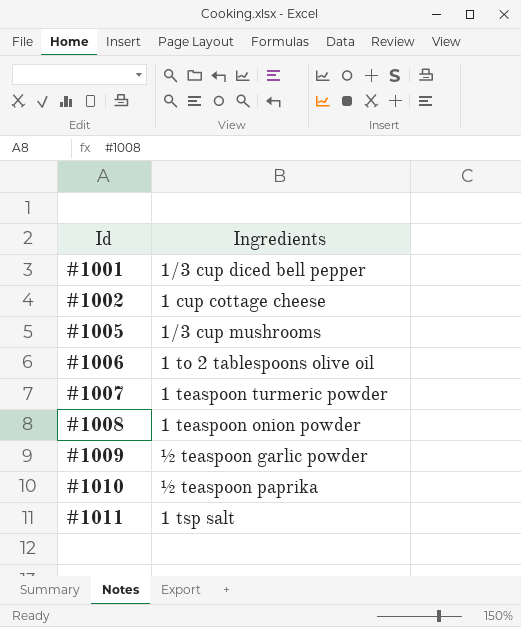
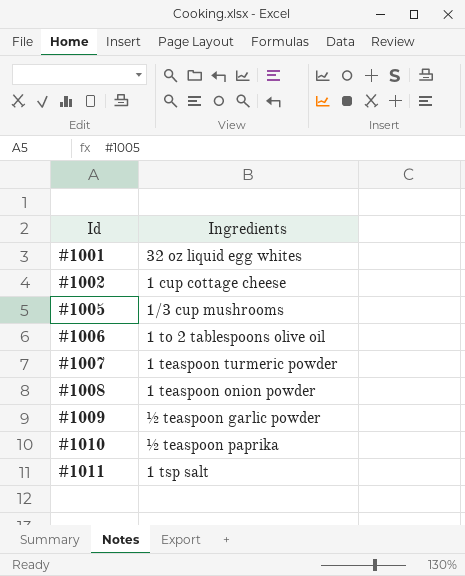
#1001 | Ingredients: 1/3 cup diced bell pepper -> 32 oz liquid egg whites

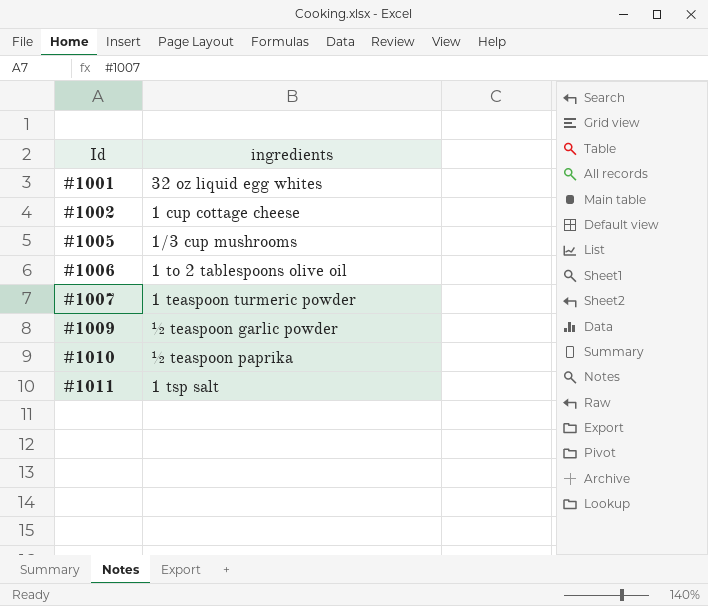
column name: Ingredients -> ingredients
row #1008: 1 teaspoon onion powder -> none

